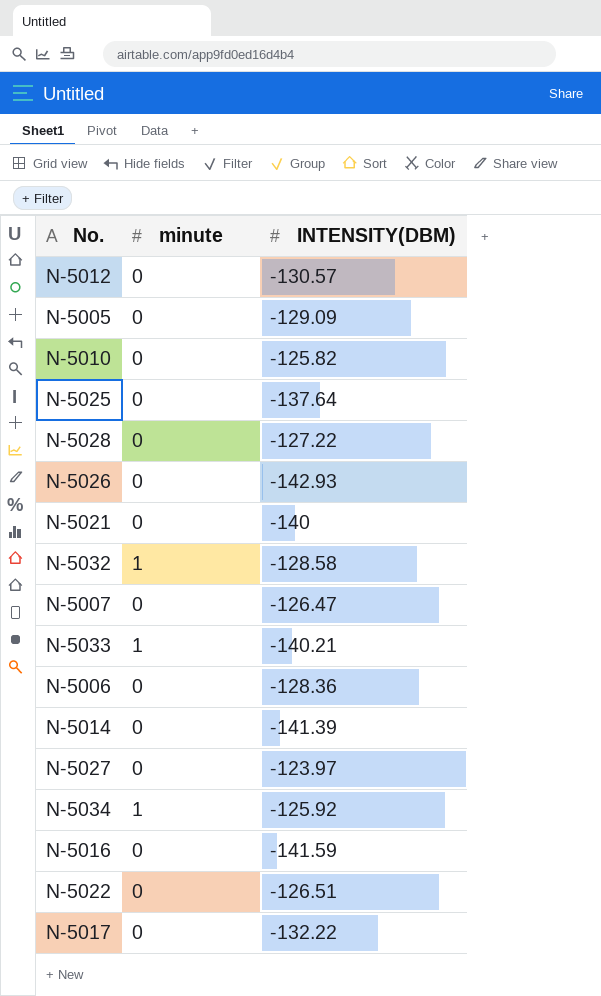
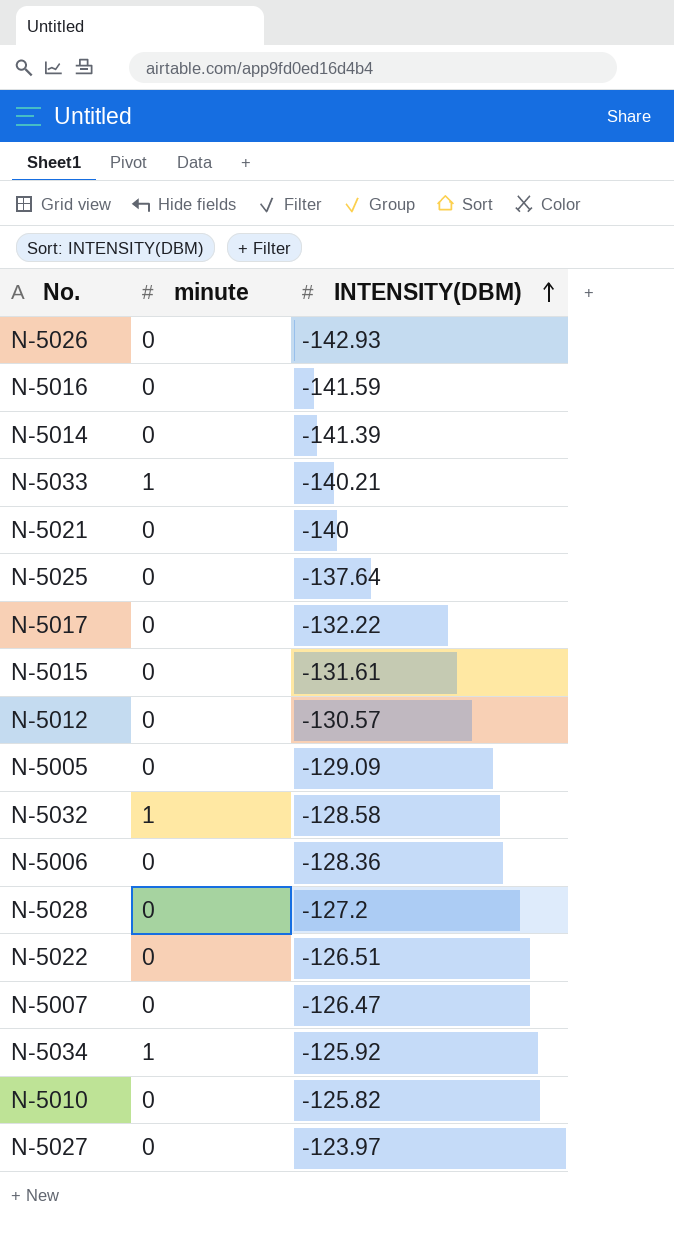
row order: none -> INTENSITY(DBM) ascending
row N-5015: none -> 0 | -131.61
N-5028 | INTENSITY(DBM): -127.22 -> -127.2

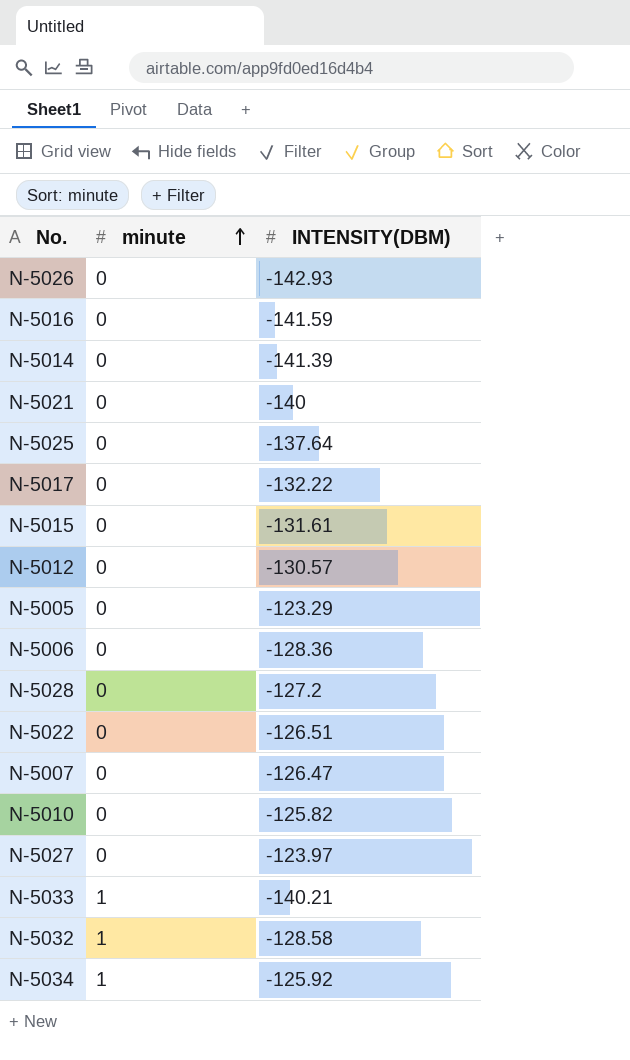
row order: INTENSITY(DBM) ascending -> minute ascending
N-5005 | INTENSITY(DBM): -129.09 -> -123.29

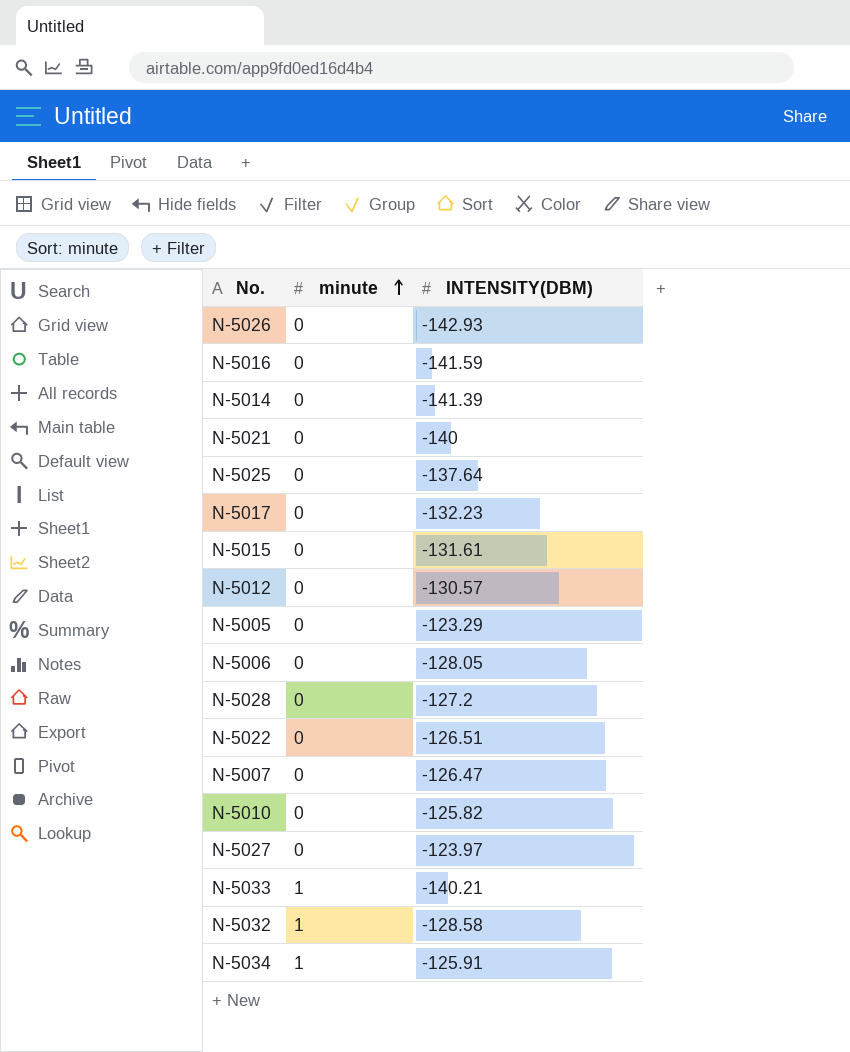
N-5017 | INTENSITY(DBM): -132.22 -> -132.23
N-5006 | INTENSITY(DBM): -128.36 -> -128.05
N-5034 | INTENSITY(DBM): -125.92 -> -125.91

